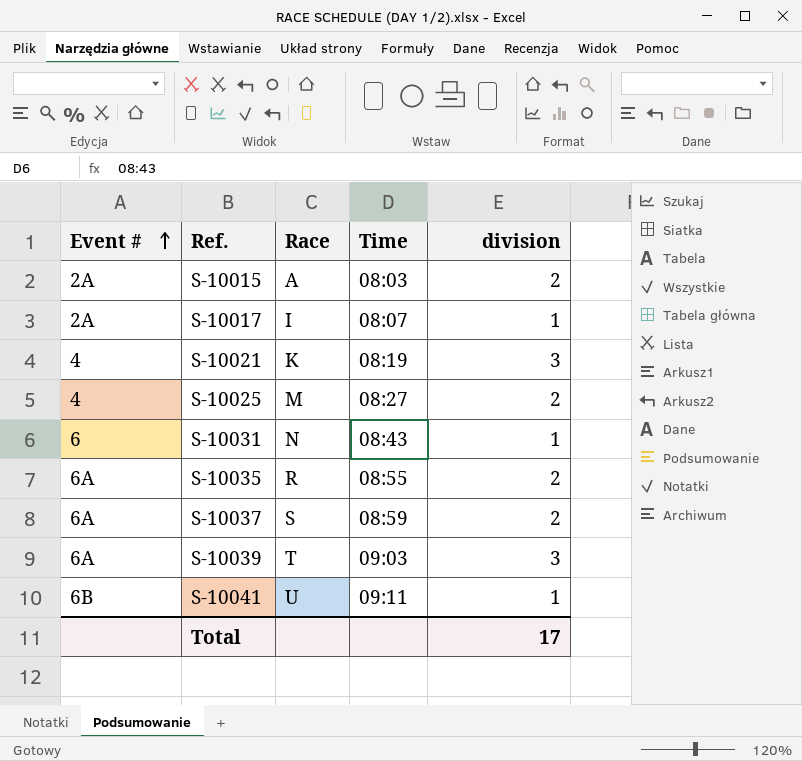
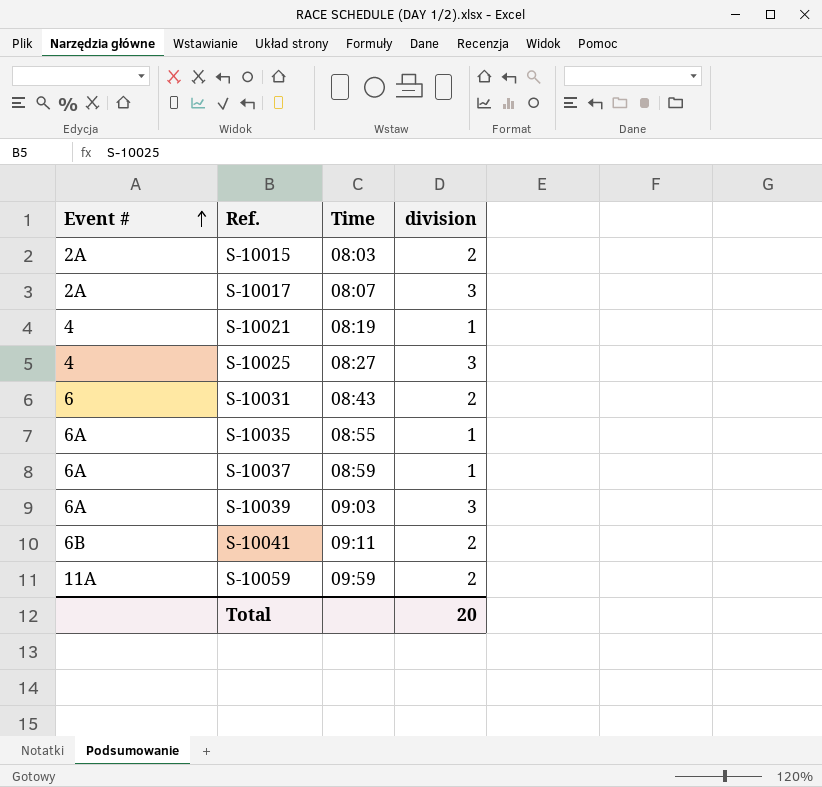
column Race | position: 3 -> none
S-10017 | division: 1 -> 3
S-10021 | division: 3 -> 1
S-10025 | division: 2 -> 3
S-10031 | division: 1 -> 2
S-10035 | division: 2 -> 1
S-10037 | division: 2 -> 1
S-10041 | division: 1 -> 2
row S-10059: none -> 11A | 09:59 | 2
Total | division: 17 -> 20

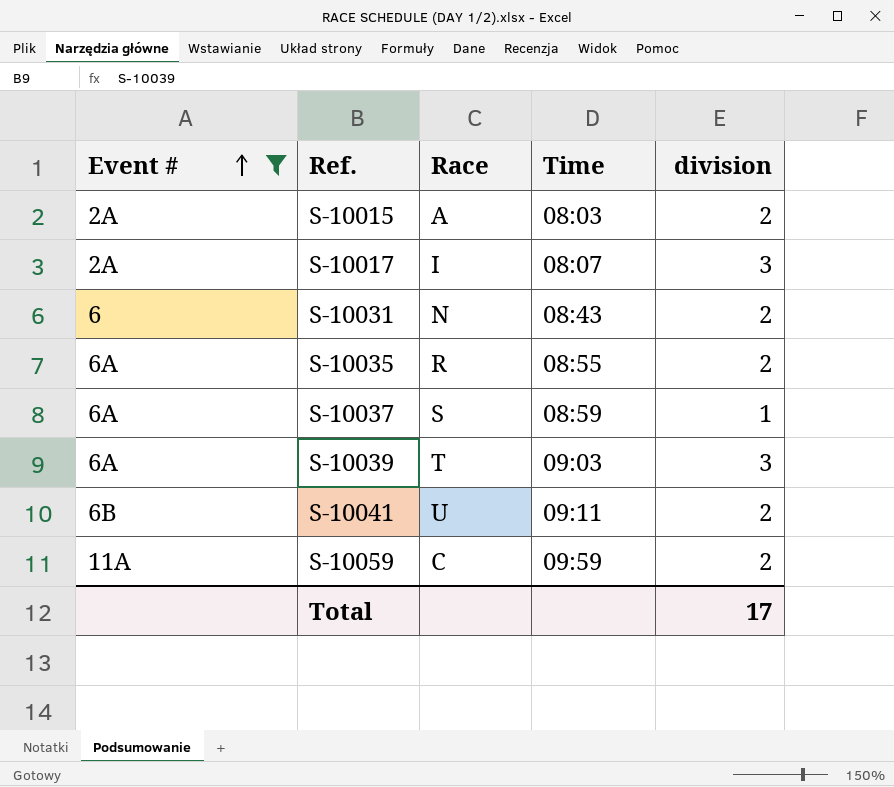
filter: none -> Event # != 4
column Race | position: none -> 3
S-10035 | division: 1 -> 2
Total | division: 20 -> 17

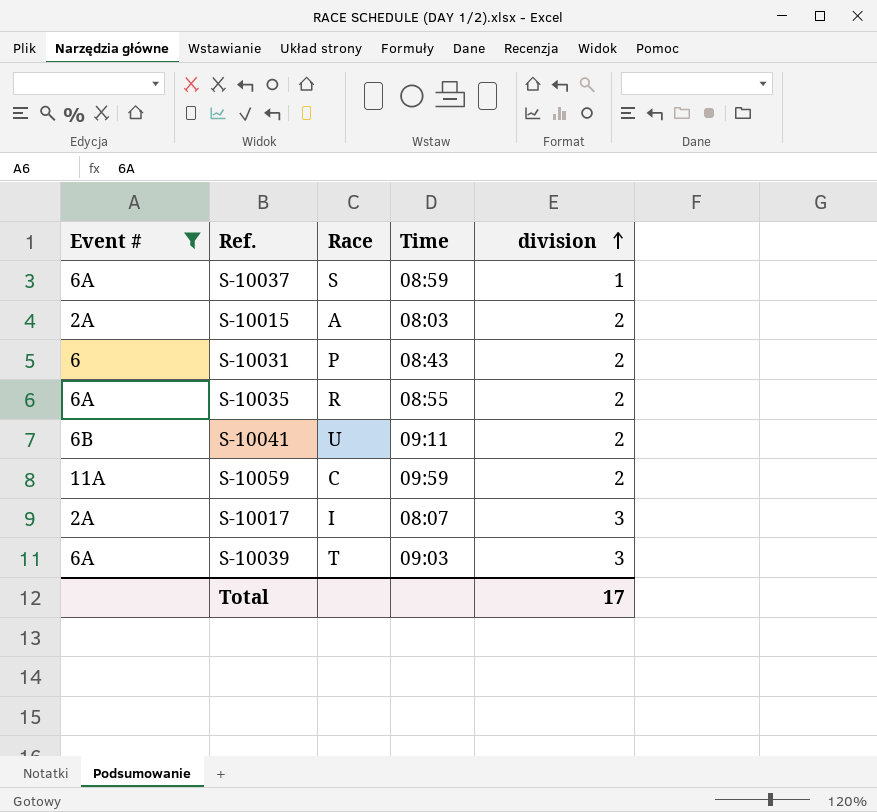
row order: Event # ascending -> division ascending
S-10031 | Race: N -> P

